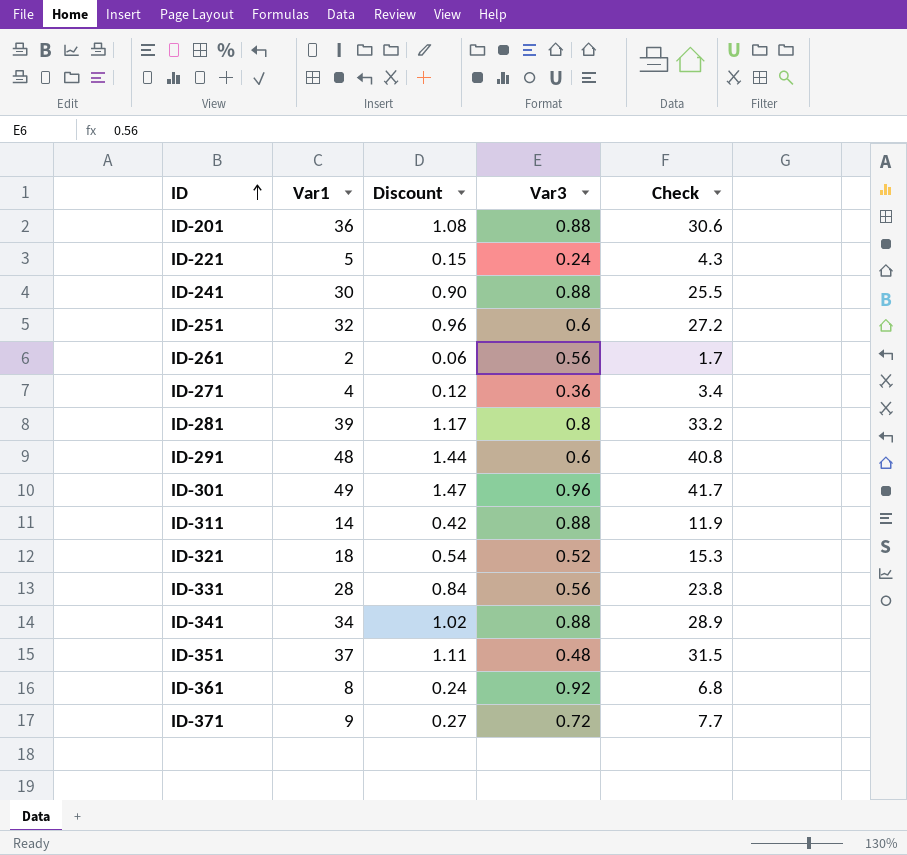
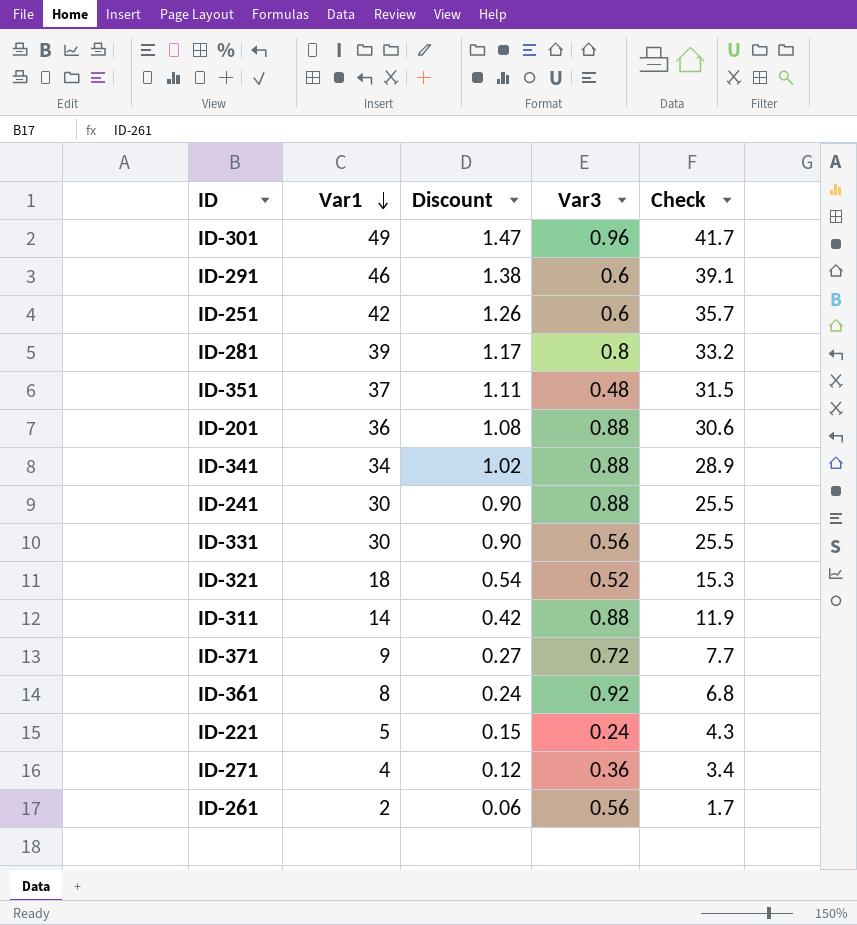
row order: ID ascending -> Var1 descending
ID-291 | Var1: 48 -> 46
ID-291 | Discount: 1.44 -> 1.38
ID-291 | Check: 40.8 -> 39.1
ID-251 | Var1: 32 -> 42
ID-251 | Discount: 0.96 -> 1.26
ID-251 | Check: 27.2 -> 35.7
ID-331 | Var1: 28 -> 30
ID-331 | Discount: 0.84 -> 0.90
ID-331 | Check: 23.8 -> 25.5

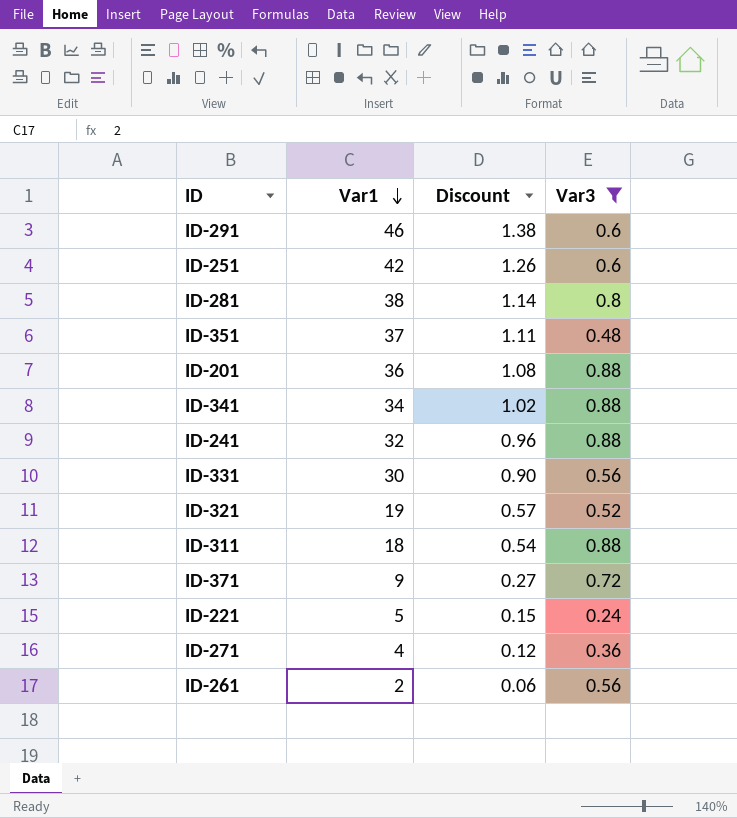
filter: none -> Var3 <= 0.88
column Check | formula: [Var1] * 0.85 -> none
ID-281 | Var1: 39 -> 38
ID-281 | Discount: 1.17 -> 1.14
ID-241 | Var1: 30 -> 32
ID-241 | Discount: 0.90 -> 0.96
ID-321 | Var1: 18 -> 19
ID-321 | Discount: 0.54 -> 0.57
ID-311 | Var1: 14 -> 18
ID-311 | Discount: 0.42 -> 0.54

